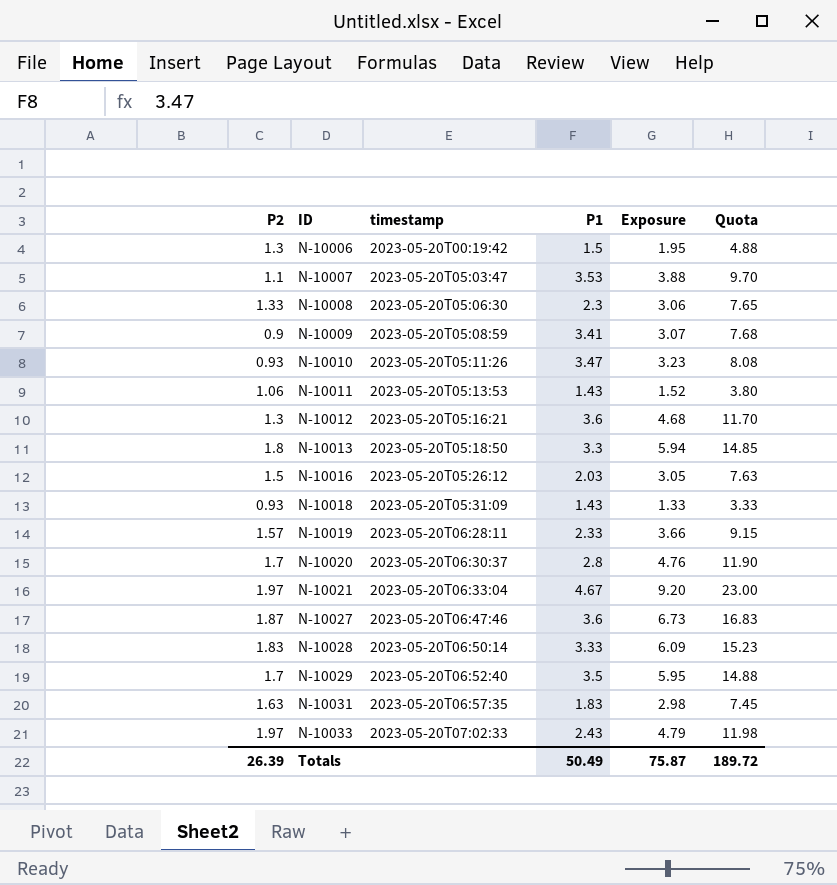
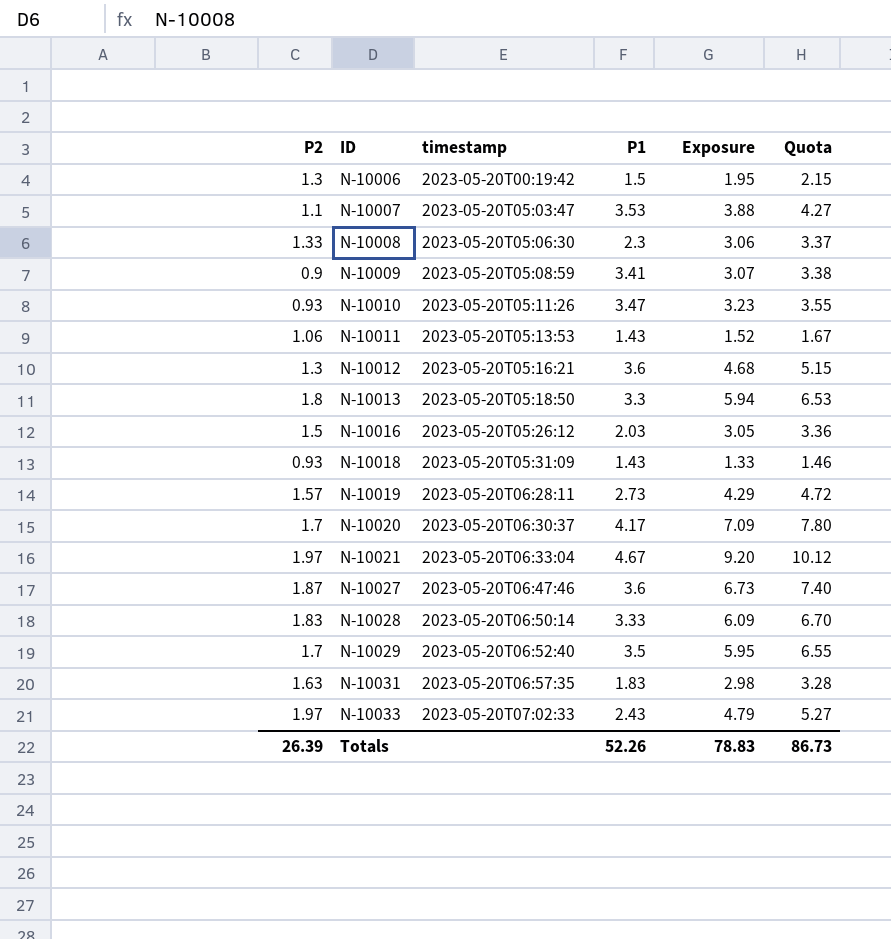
column Quota | formula: [Exposure] * 2.5 -> [Exposure] * 1.1
N-10019 | P1: 2.33 -> 2.73
N-10019 | Exposure: 3.66 -> 4.29
N-10020 | P1: 2.8 -> 4.17
N-10020 | Exposure: 4.76 -> 7.09
Totals | P1: 50.49 -> 52.26
Totals | Exposure: 75.87 -> 78.83
Totals | Quota: 189.72 -> 86.73

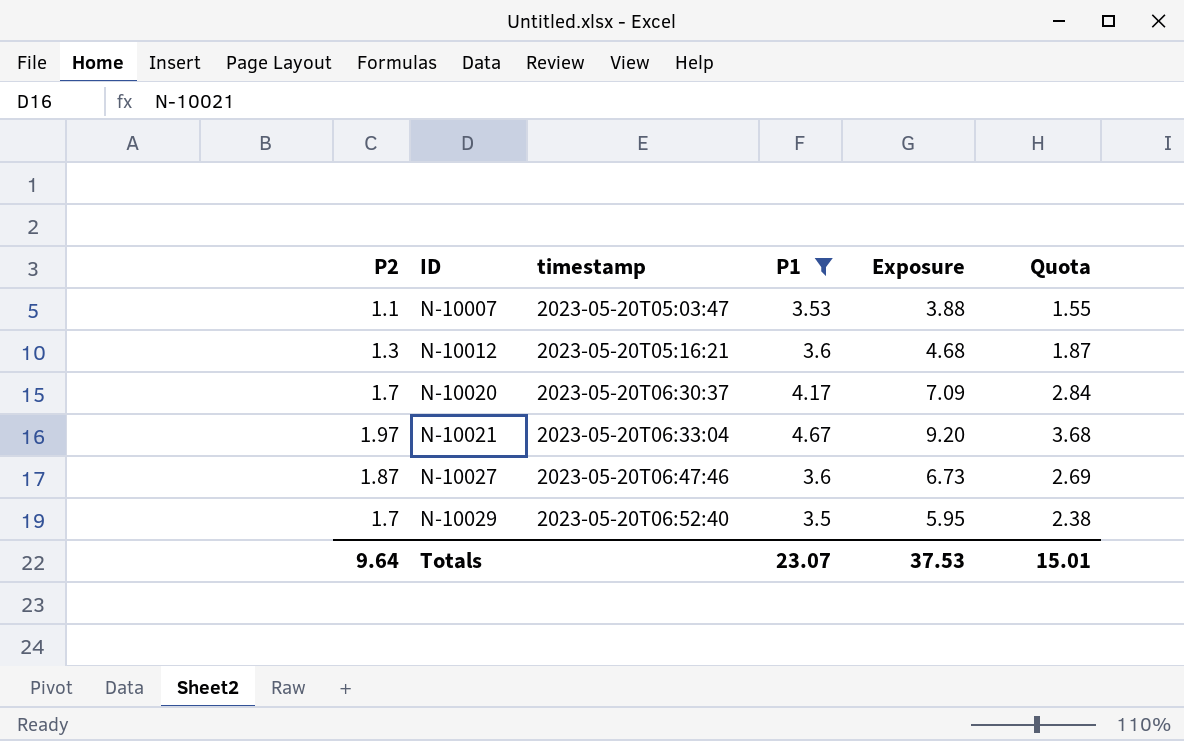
filter: none -> P1 >= 3.5
column Quota | formula: [Exposure] * 1.1 -> [Exposure] * 0.4
Totals | P2: 26.39 -> 9.64
Totals | P1: 52.26 -> 23.07
Totals | Exposure: 78.83 -> 37.53
Totals | Quota: 86.73 -> 15.01

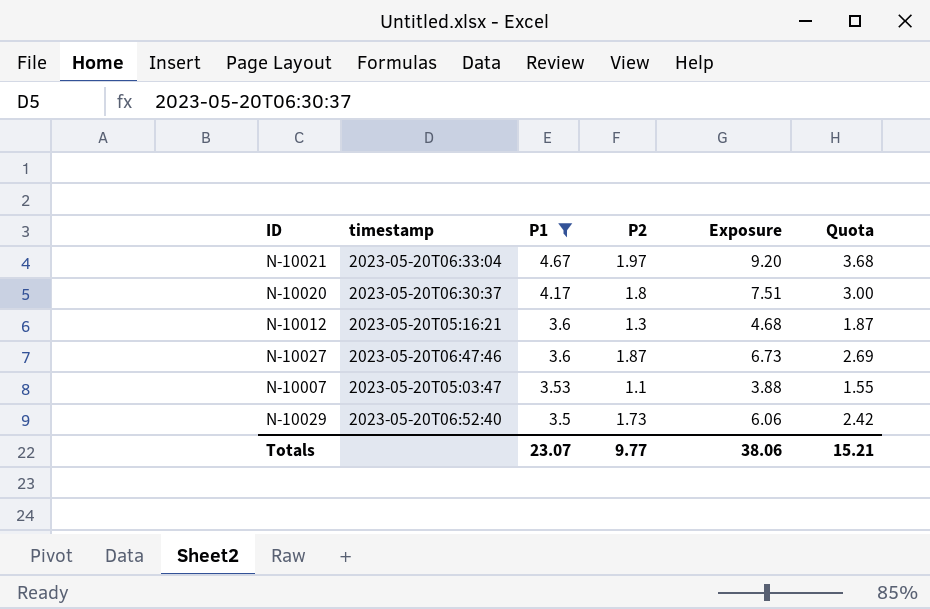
row order: ID ascending -> P1 descending
column P2 | position: 1 -> 4
N-10020 | P2: 1.7 -> 1.8
N-10020 | Exposure: 7.09 -> 7.51
N-10020 | Quota: 2.84 -> 3.00
N-10029 | P2: 1.7 -> 1.73
N-10029 | Exposure: 5.95 -> 6.06
N-10029 | Quota: 2.38 -> 2.42
Totals | P2: 9.64 -> 9.77
Totals | Exposure: 37.53 -> 38.06
Totals | Quota: 15.01 -> 15.21

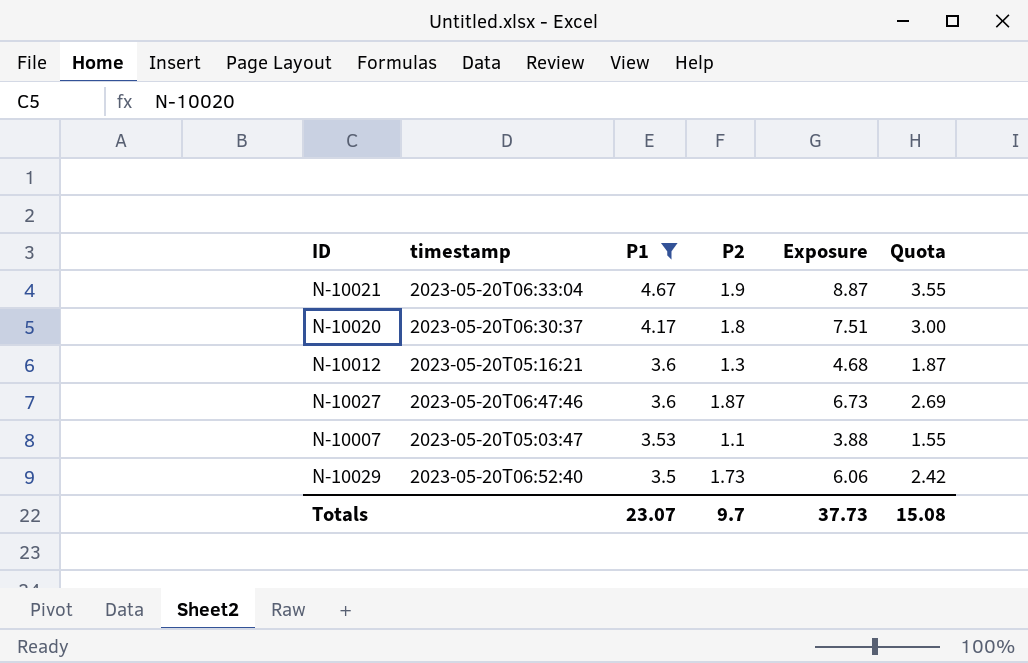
N-10021 | P2: 1.97 -> 1.9
N-10021 | Exposure: 9.20 -> 8.87
N-10021 | Quota: 3.68 -> 3.55
Totals | P2: 9.77 -> 9.7
Totals | Exposure: 38.06 -> 37.73
Totals | Quota: 15.21 -> 15.08

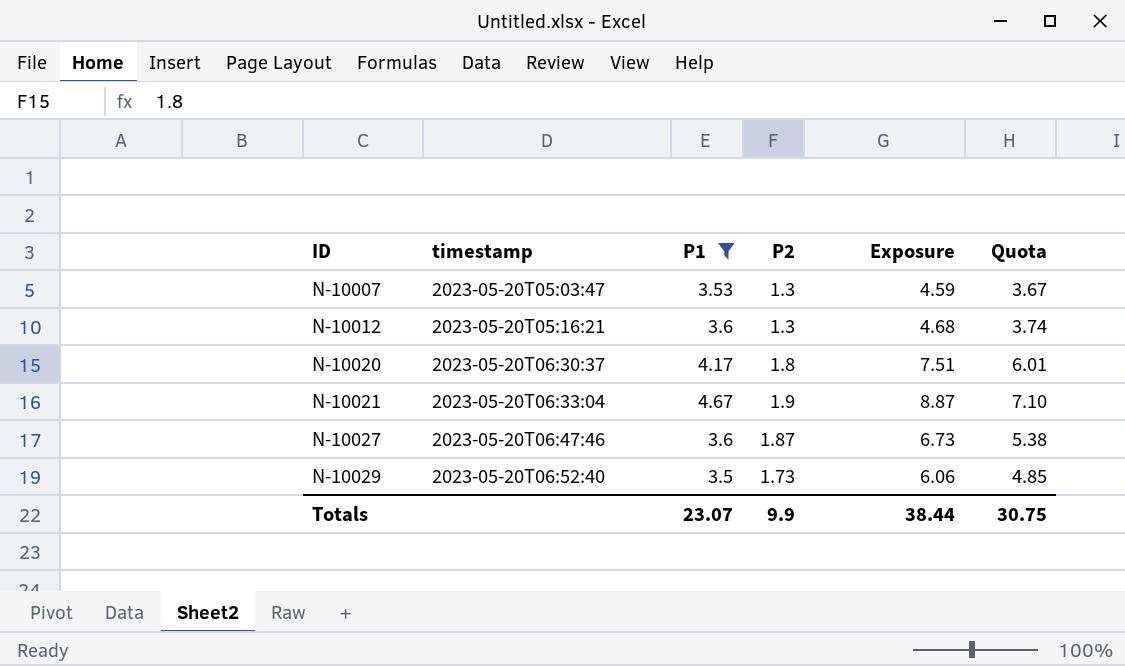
row order: P1 descending -> ID ascending
column Quota | formula: [Exposure] * 0.4 -> [Exposure] * 0.8
N-10007 | P2: 1.1 -> 1.3
N-10007 | Exposure: 3.88 -> 4.59
Totals | P2: 9.7 -> 9.9
Totals | Exposure: 37.73 -> 38.44
Totals | Quota: 15.08 -> 30.75

